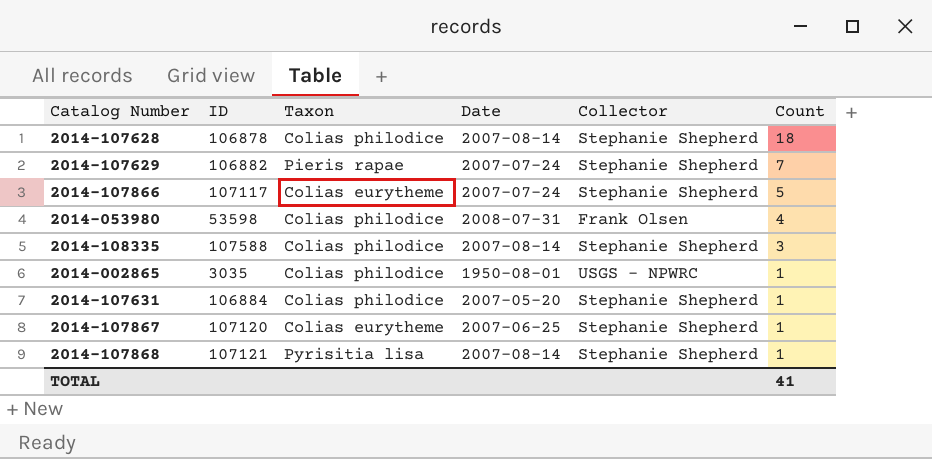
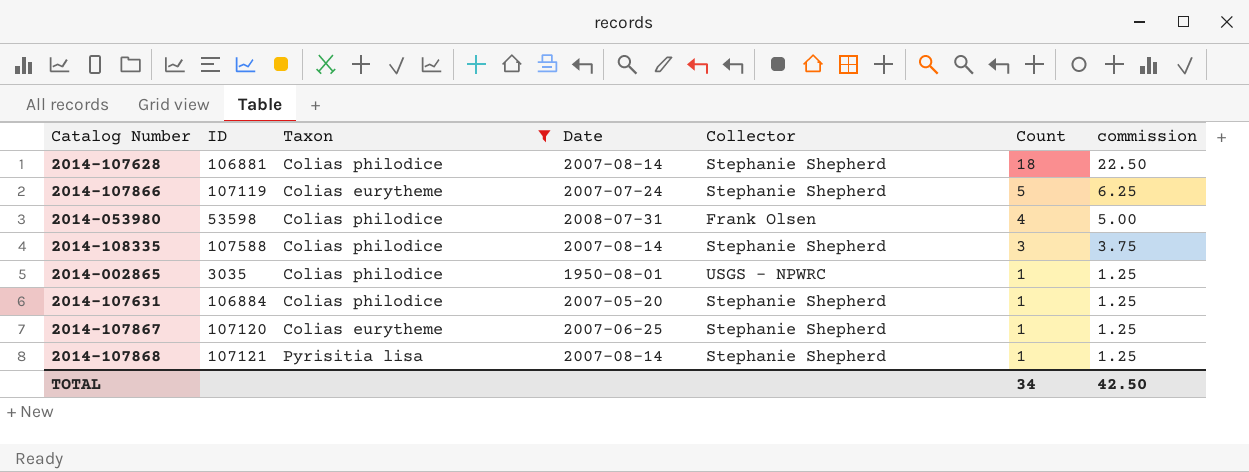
filter: none -> Taxon != Pieris rapae
column commission | formula: none -> [Count] * 1.25
2014-107628 | ID: 106878 -> 106881
2014-107866 | ID: 107117 -> 107119
TOTAL | Count: 41 -> 34

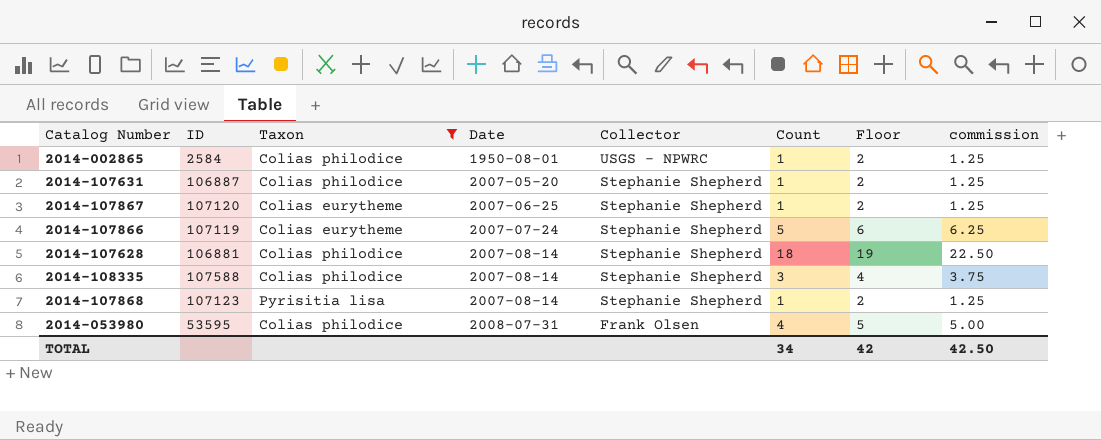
row order: Count descending -> Date ascending
column Floor | formula: none -> [Count] + 1
2014-002865 | ID: 3035 -> 2584
2014-107631 | ID: 106884 -> 106887
2014-107868 | ID: 107121 -> 107123
2014-053980 | ID: 53598 -> 53595

